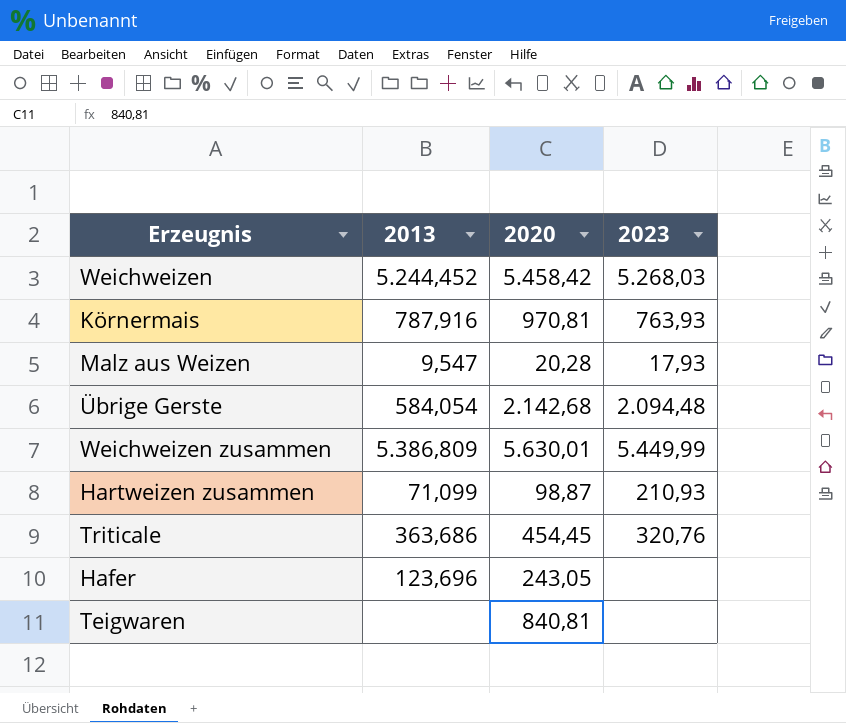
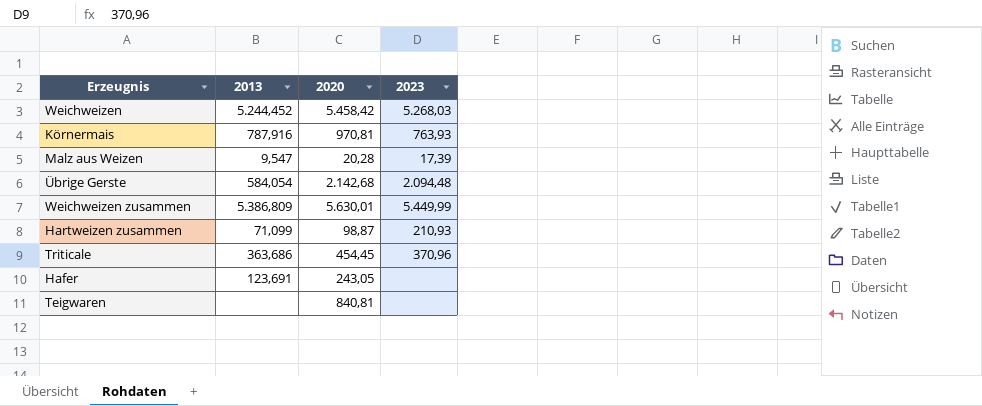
Malz aus Weizen | 2023: 17,93 -> 17,39
Triticale | 2023: 320,76 -> 370,96
Hafer | 2013: 123,696 -> 123,691

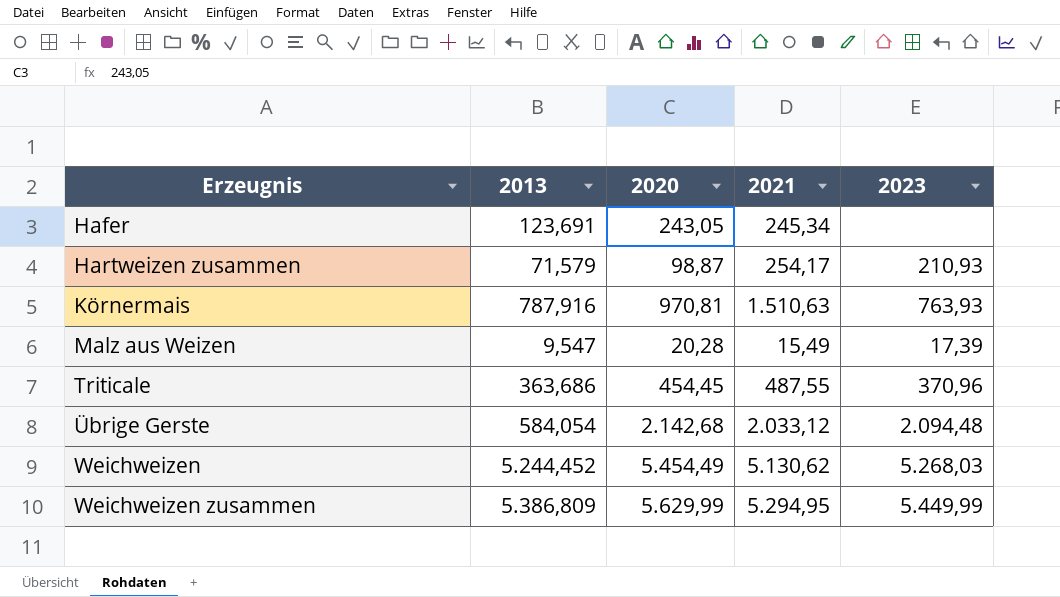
row order: none -> Erzeugnis ascending
column 2021 | position: none -> 4
row Teigwaren: none | 840,81 | none -> none
Hartweizen zusammen | 2013: 71,099 -> 71,579
Weichweizen | 2020: 5.458,42 -> 5.454,49
Weichweizen zusammen | 2020: 5.630,01 -> 5.629,99

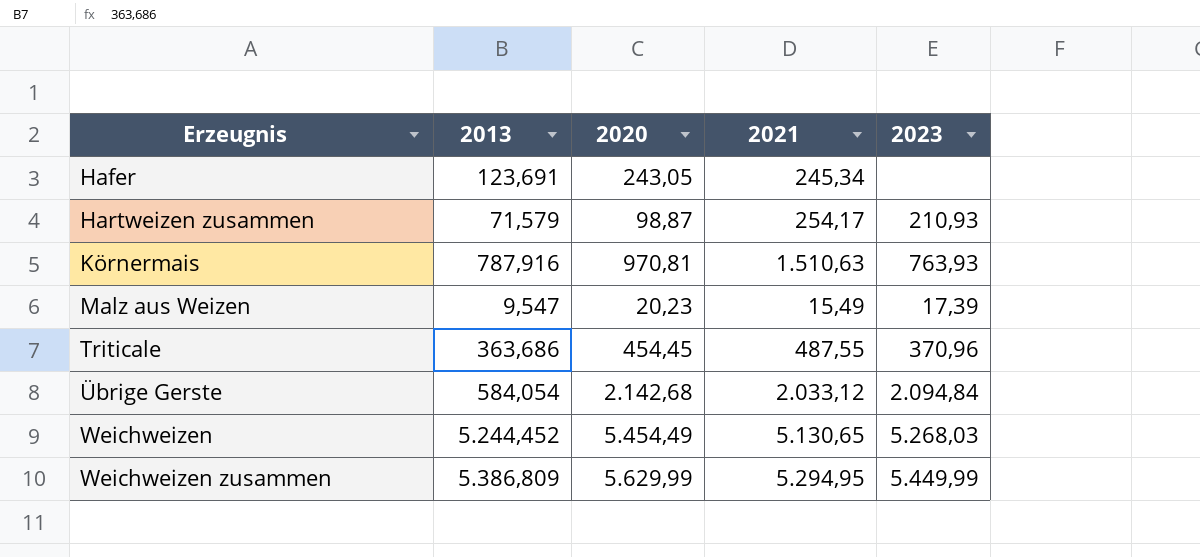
Malz aus Weizen | 2020: 20,28 -> 20,23
Übrige Gerste | 2023: 2.094,48 -> 2.094,84
Weichweizen | 2021: 5.130,62 -> 5.130,65

